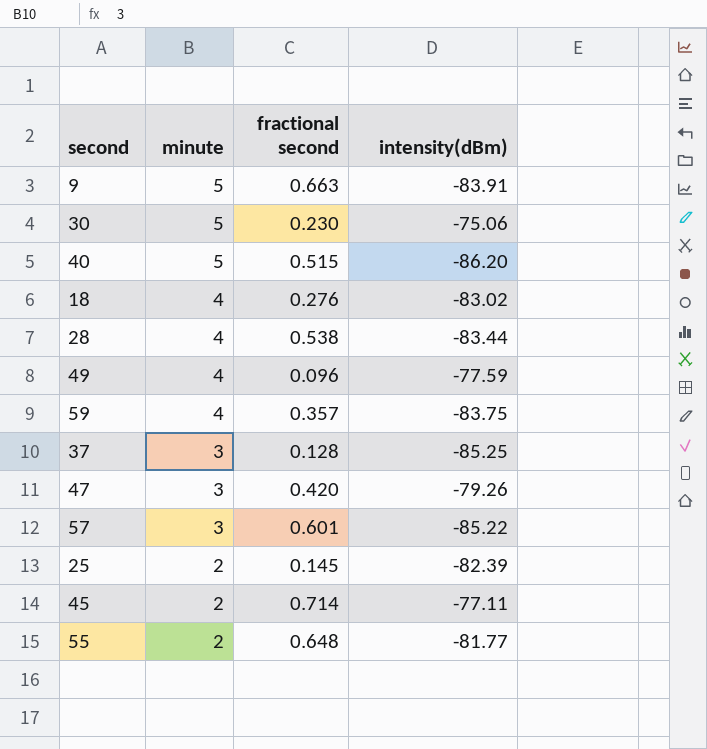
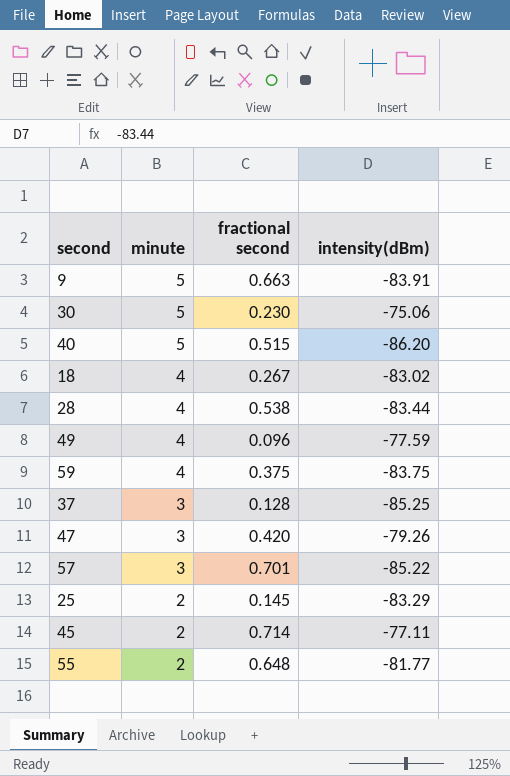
18 | fractional second: 0.276 -> 0.267
59 | fractional second: 0.357 -> 0.375
57 | fractional second: 0.601 -> 0.701
25 | intensity(dBm): -82.39 -> -83.29

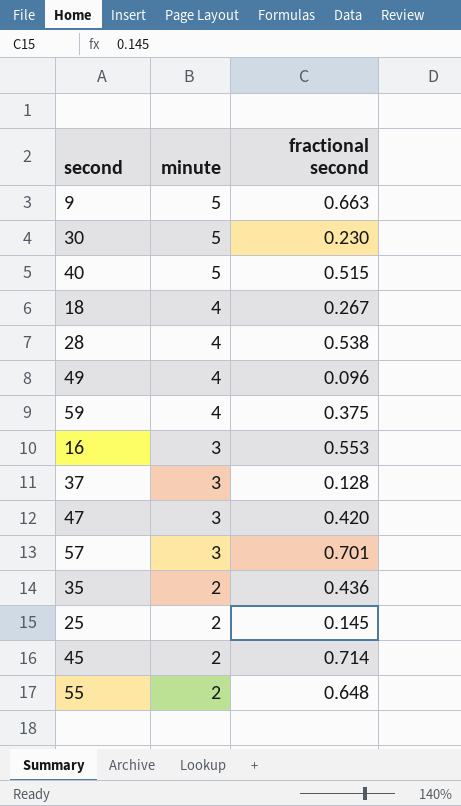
column intensity(dBm) | position: 4 -> none
row 16: none -> 3 | 0.553
row 35: none -> 2 | 0.436

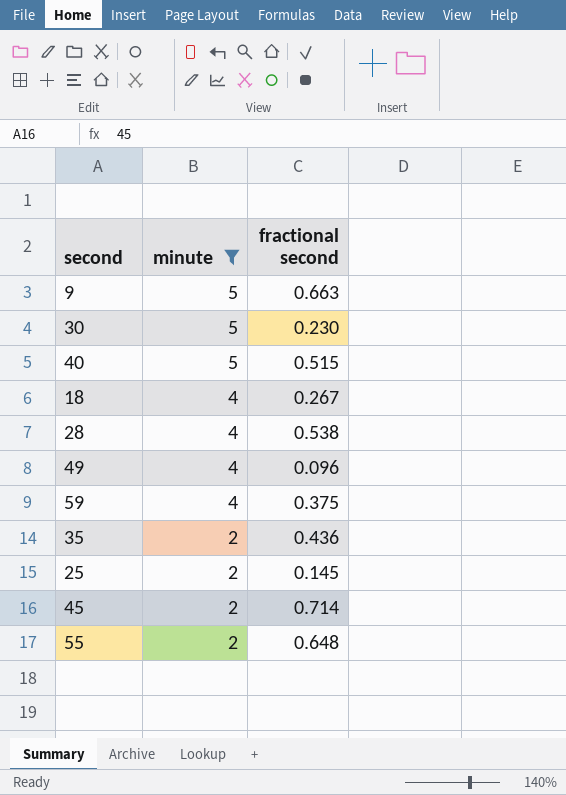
filter: none -> minute != 3

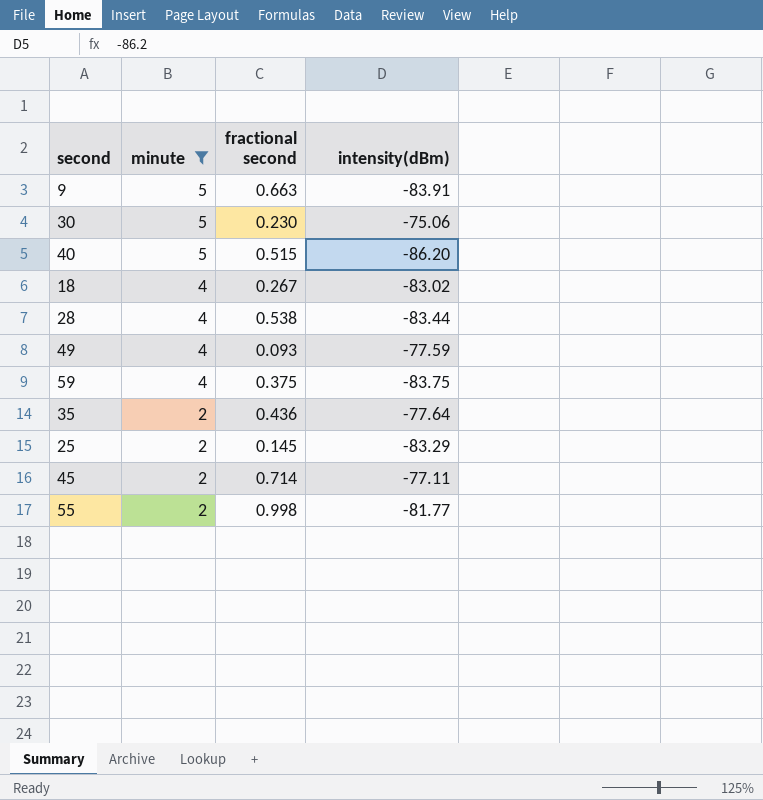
column intensity(dBm) | position: none -> 4
49 | fractional second: 0.096 -> 0.093
55 | fractional second: 0.648 -> 0.998

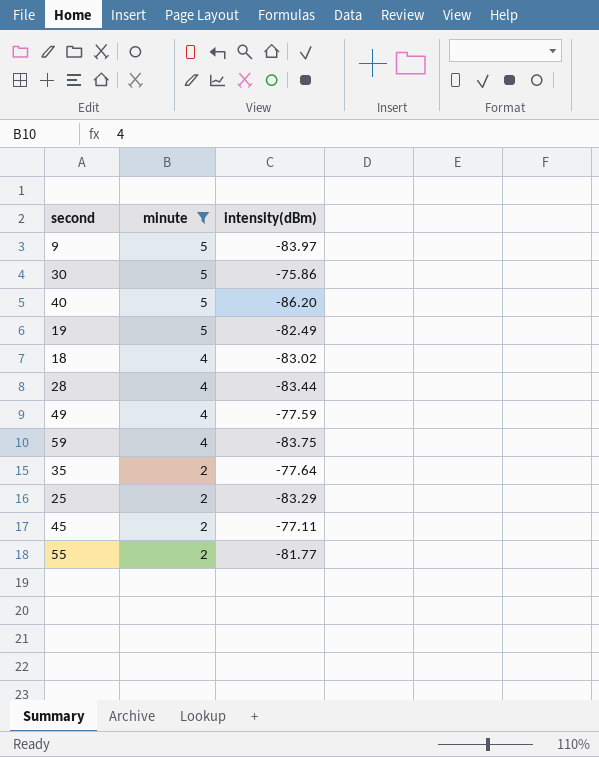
column fractional second | position: 3 -> none
9 | intensity(dBm): -83.91 -> -83.97
30 | intensity(dBm): -75.06 -> -75.86
row 19: none -> 5 | -82.49

